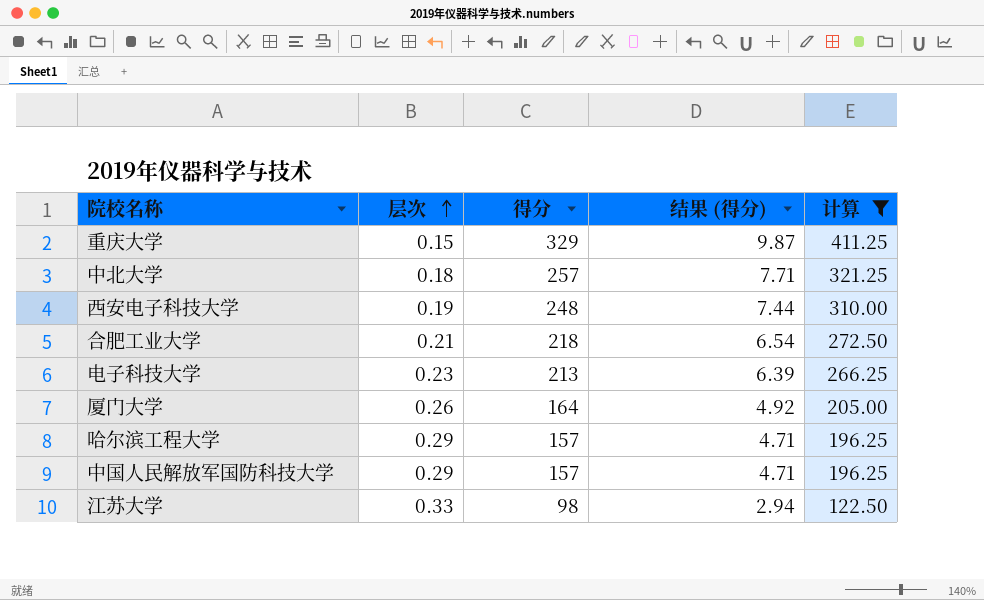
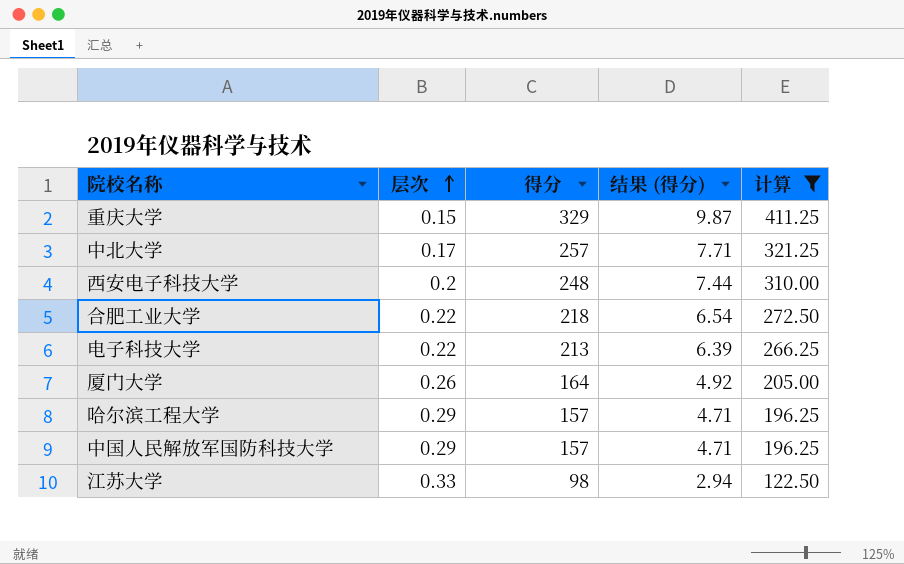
中北大学 | 层次: 0.18 -> 0.17
西安电子科技大学 | 层次: 0.19 -> 0.2
合肥工业大学 | 层次: 0.21 -> 0.22
电子科技大学 | 层次: 0.23 -> 0.22

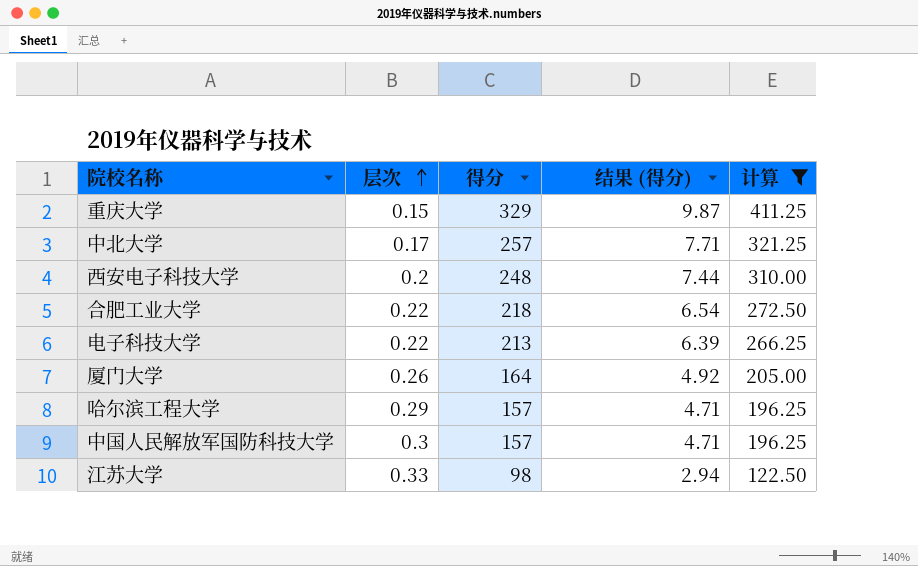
中国人民解放军国防科技大学 | 层次: 0.29 -> 0.3

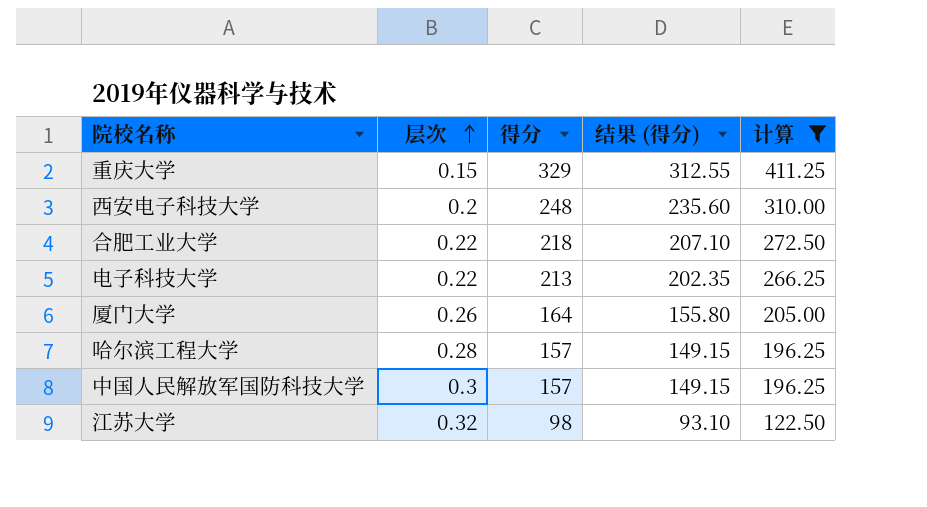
column 结果 (得分) | formula: [得分] * 0.03 -> [得分] * 0.95
row 中北大学: 0.17 | 257 | 7.71 | 321.25 -> none
哈尔滨工程大学 | 层次: 0.29 -> 0.28
江苏大学 | 层次: 0.33 -> 0.32

